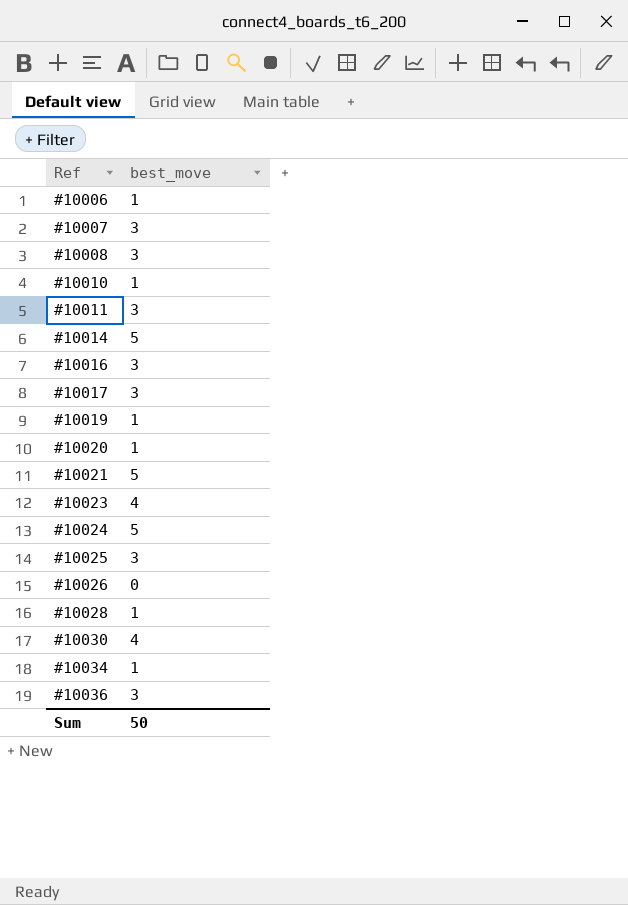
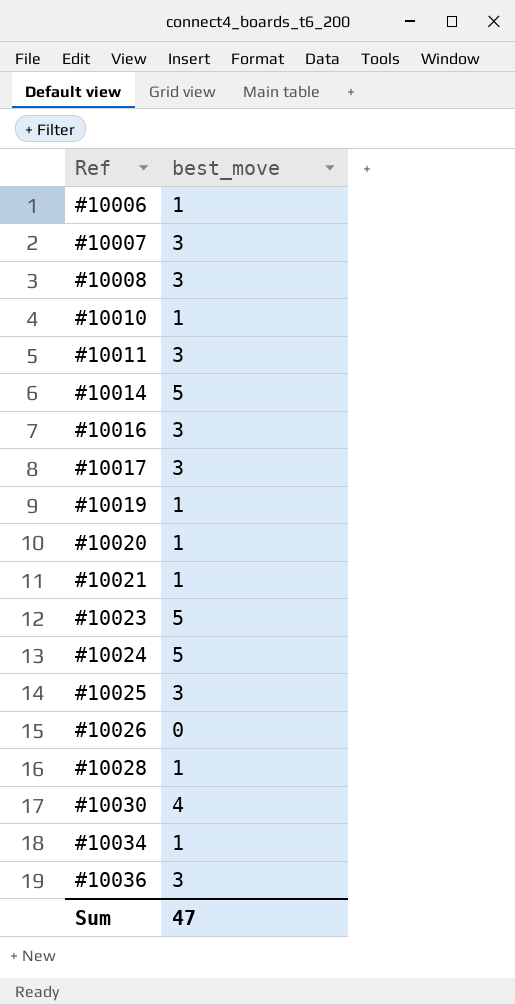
#10021 | best_move: 5 -> 1
#10023 | best_move: 4 -> 5
Sum | best_move: 50 -> 47

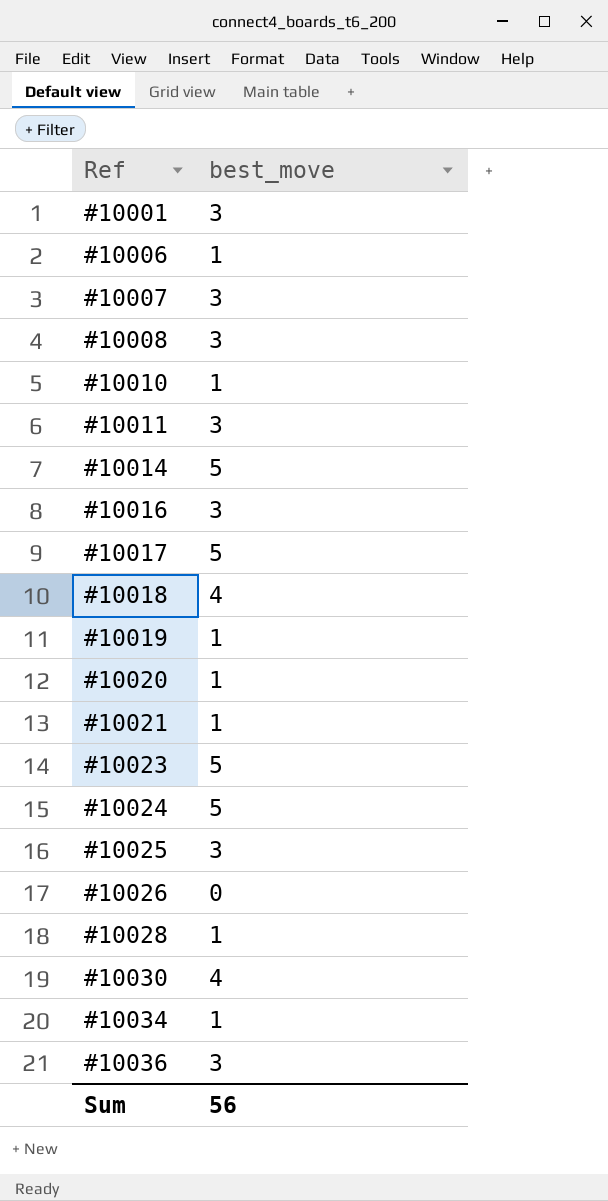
row #10001: none -> 3
#10017 | best_move: 3 -> 5
row #10018: none -> 4
Sum | best_move: 47 -> 56

